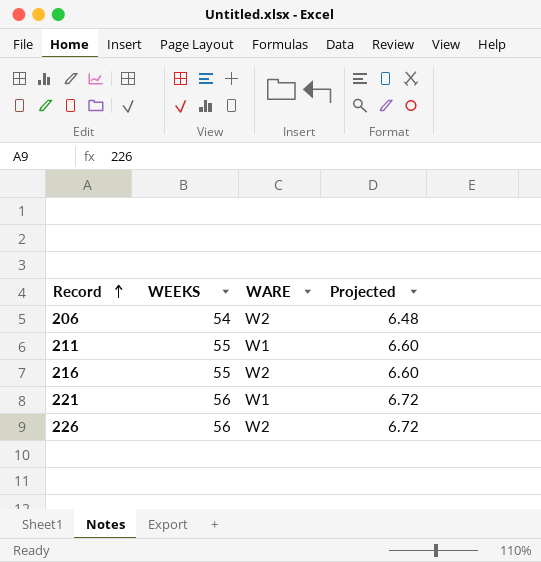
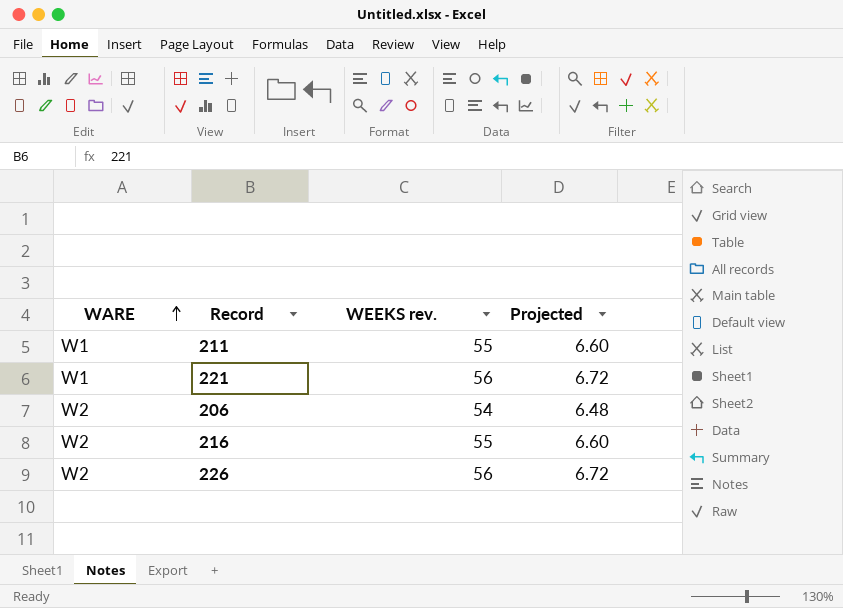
row order: Record ascending -> WARE ascending
column WARE | position: 3 -> 1
column name: WEEKS -> WEEKS rev.

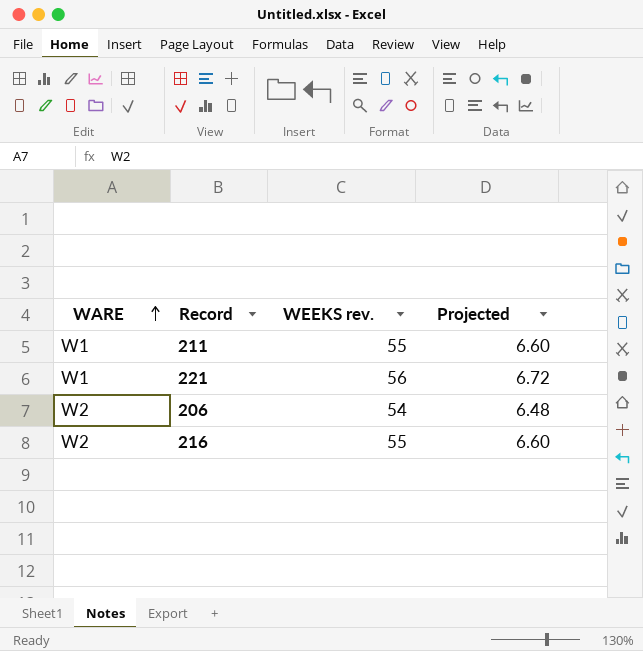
row 226: W2 | 56 | 6.72 -> none

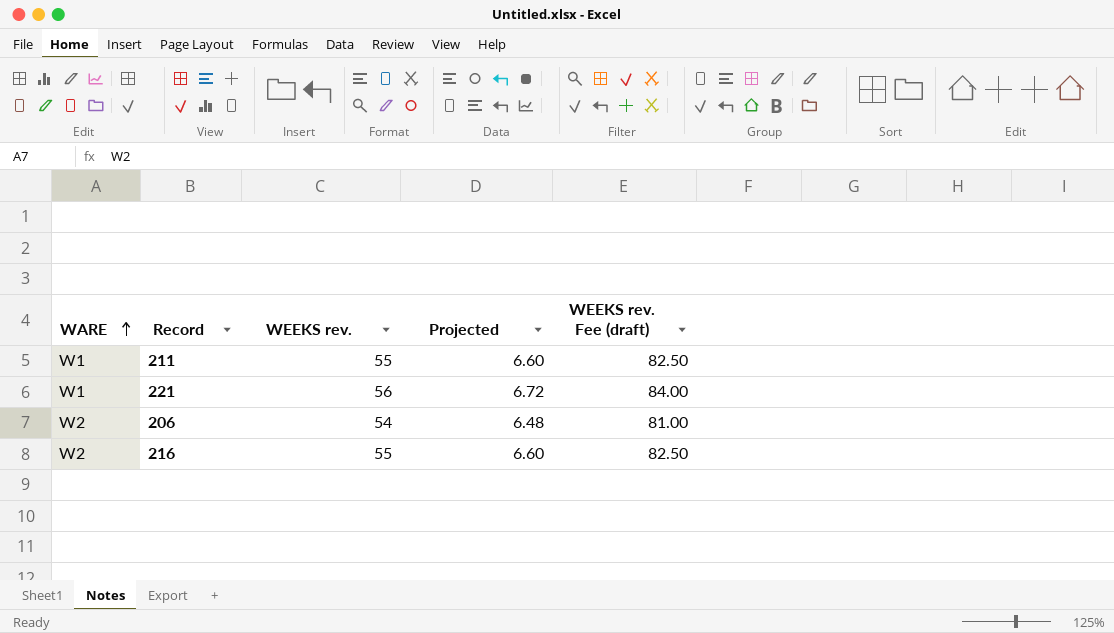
column WEEKS rev. Fee (draft) | formula: none -> [WEEKS rev.] * 1.5

